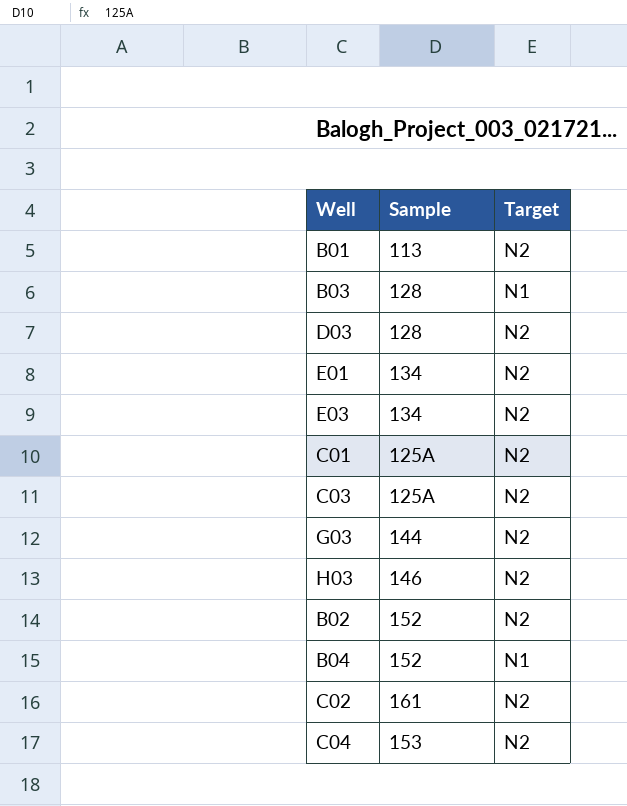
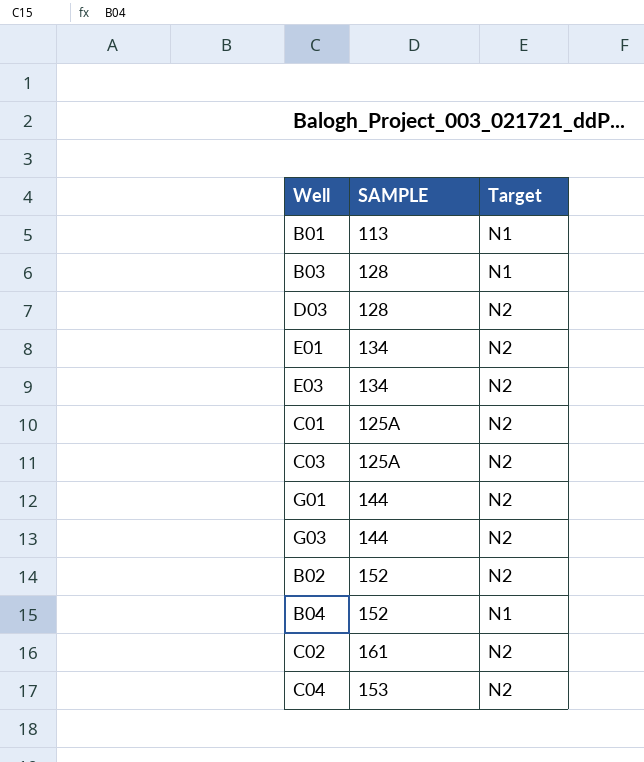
column name: Sample -> SAMPLE
row H03: 146 | N2 -> none
B01 | Target: N2 -> N1
row G01: none -> 144 | N2

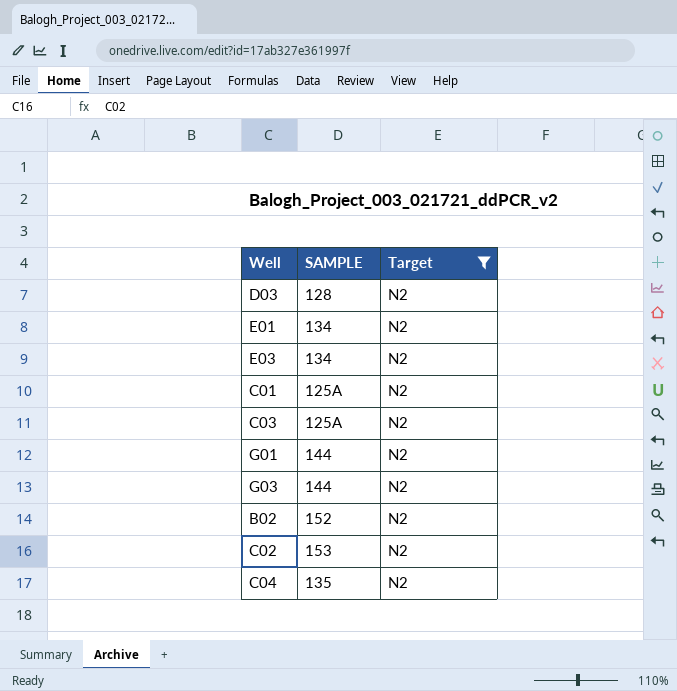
filter: none -> Target = N2
C02 | SAMPLE: 161 -> 153
C04 | SAMPLE: 153 -> 135

